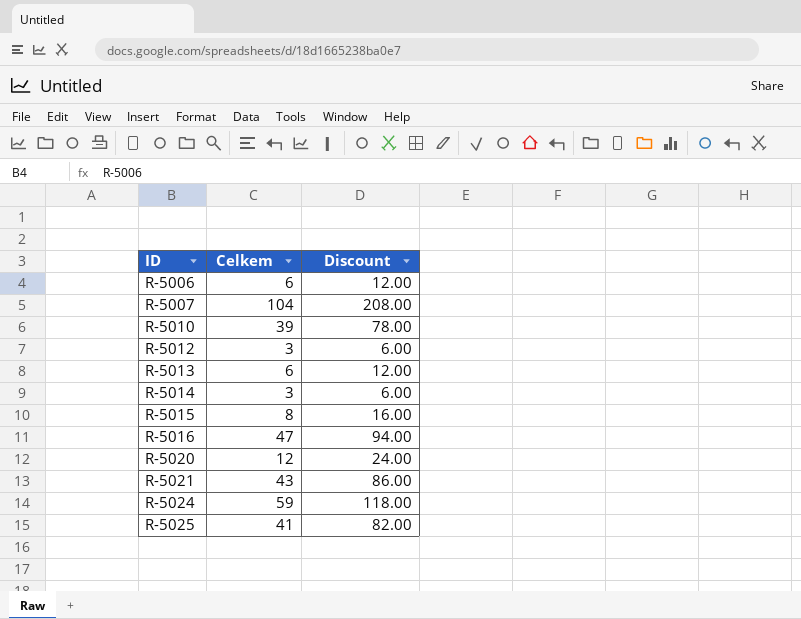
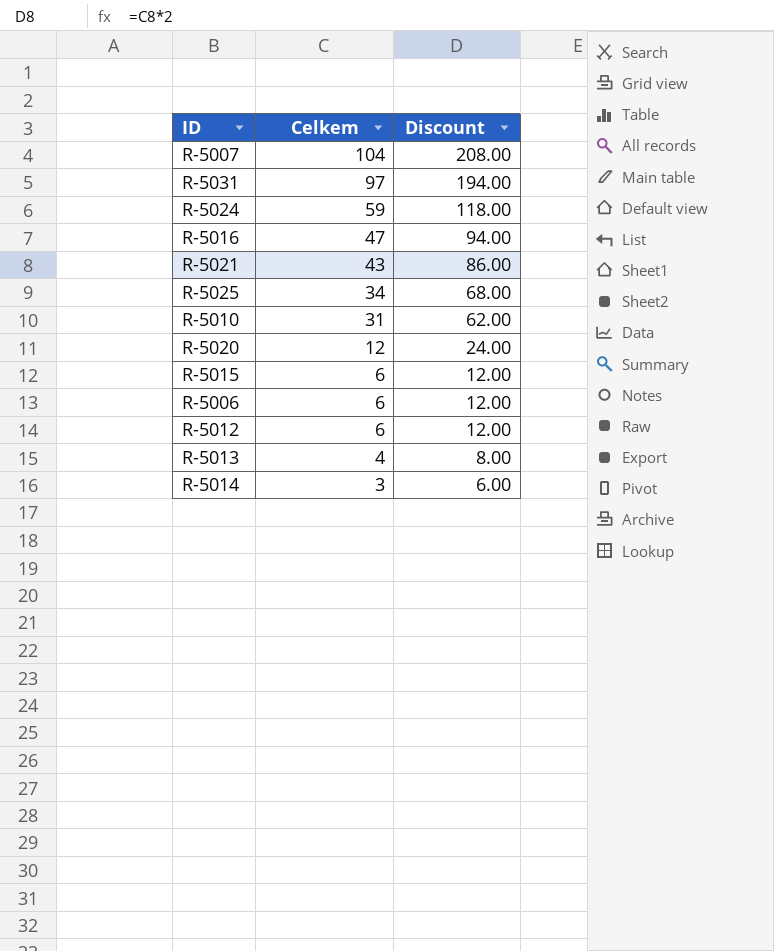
row order: ID ascending -> Celkem descending
row R-5031: none -> 97 | 194.00
R-5025 | Celkem: 41 -> 34
R-5025 | Discount: 82.00 -> 68.00
R-5010 | Celkem: 39 -> 31
R-5010 | Discount: 78.00 -> 62.00
R-5015 | Celkem: 8 -> 6
R-5015 | Discount: 16.00 -> 12.00
R-5012 | Celkem: 3 -> 6
R-5012 | Discount: 6.00 -> 12.00
R-5013 | Celkem: 6 -> 4
R-5013 | Discount: 12.00 -> 8.00

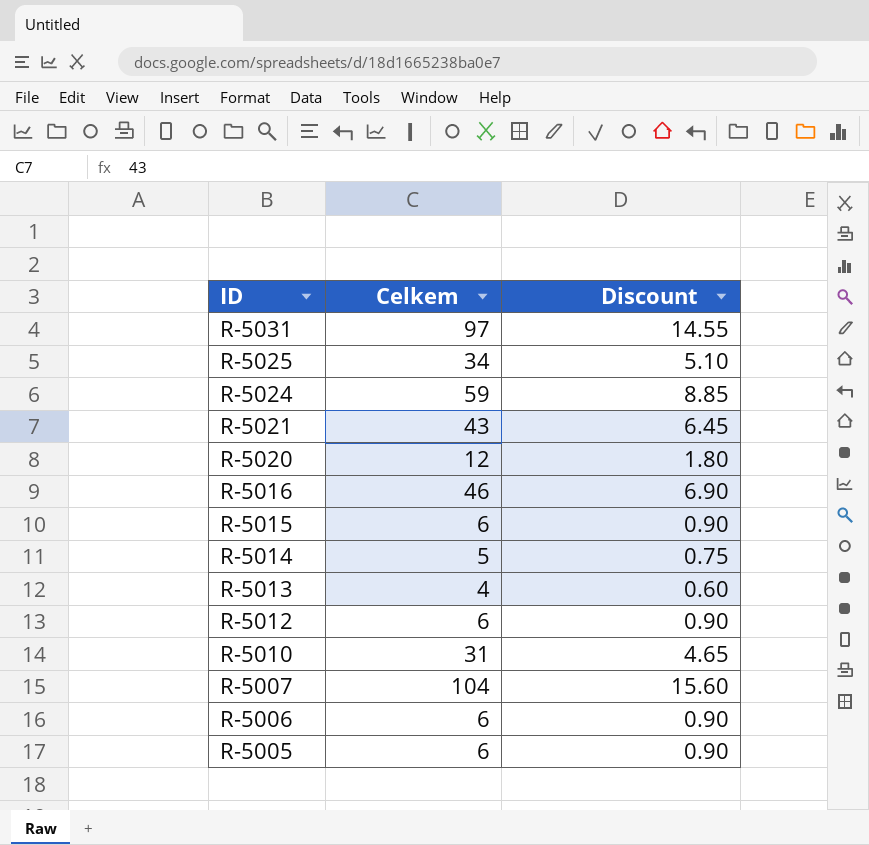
row order: Celkem descending -> ID descending
column Discount | formula: [Celkem] * 2 -> [Celkem] * 0.15
R-5016 | Celkem: 47 -> 46
R-5014 | Celkem: 3 -> 5
row R-5005: none -> 6 | 0.90

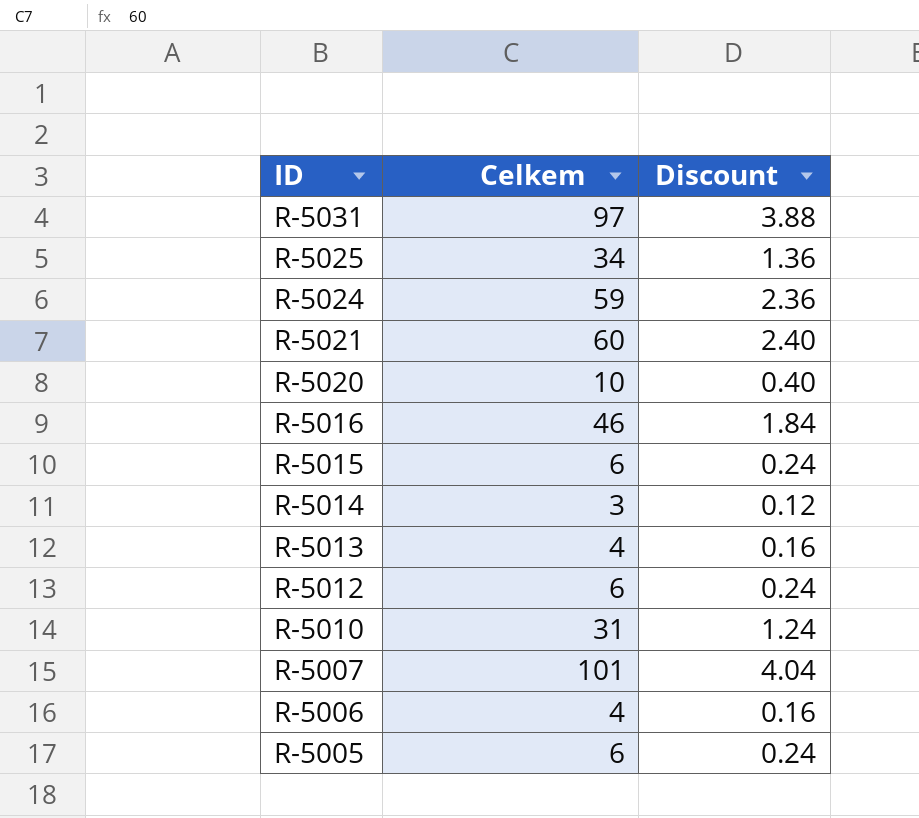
column Discount | formula: [Celkem] * 0.15 -> [Celkem] * 0.04
R-5021 | Celkem: 43 -> 60
R-5020 | Celkem: 12 -> 10
R-5014 | Celkem: 5 -> 3
R-5007 | Celkem: 104 -> 101
R-5006 | Celkem: 6 -> 4

